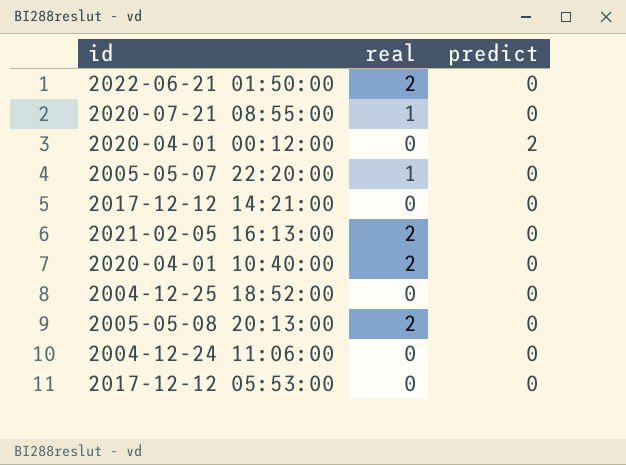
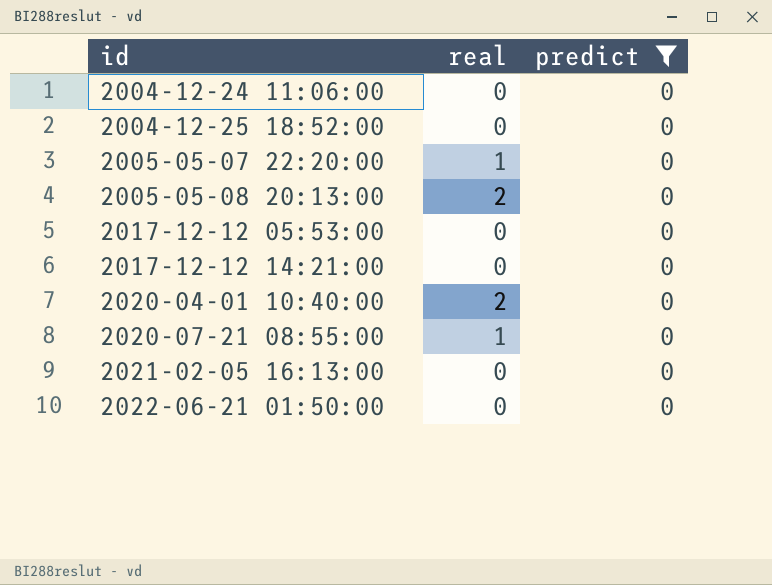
filter: none -> predict = 0
row order: none -> id ascending
2021-02-05 16:13:00 | real: 2 -> 0
2022-06-21 01:50:00 | real: 2 -> 0

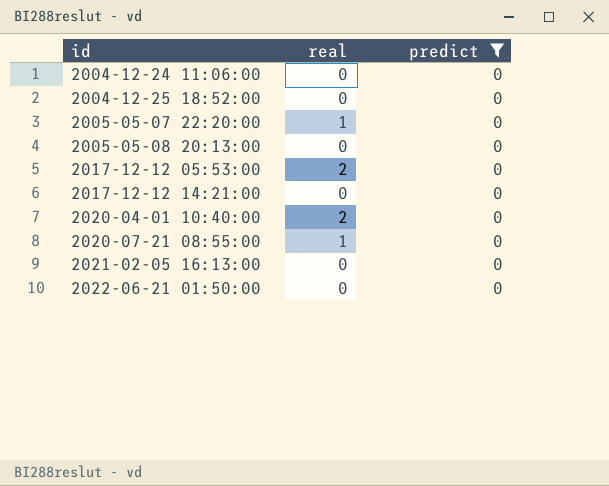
2005-05-08 20:13:00 | real: 2 -> 0
2017-12-12 05:53:00 | real: 0 -> 2

